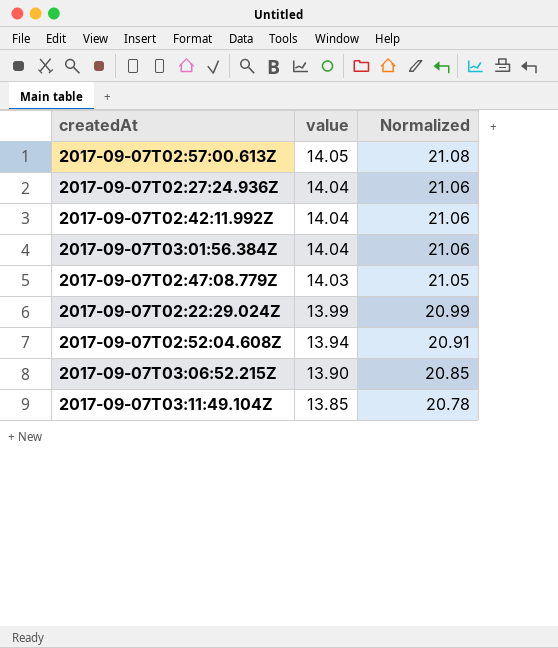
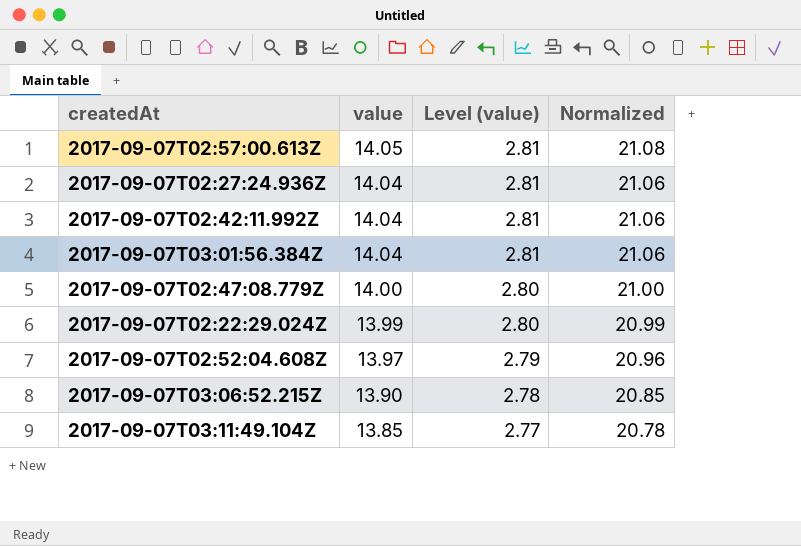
column Level (value) | formula: none -> [value] * 0.2
2017-09-07T02:47:08.779Z | value: 14.03 -> 14.00
2017-09-07T02:47:08.779Z | Normalized: 21.05 -> 21.00
2017-09-07T02:52:04.608Z | value: 13.94 -> 13.97
2017-09-07T02:52:04.608Z | Normalized: 20.91 -> 20.96

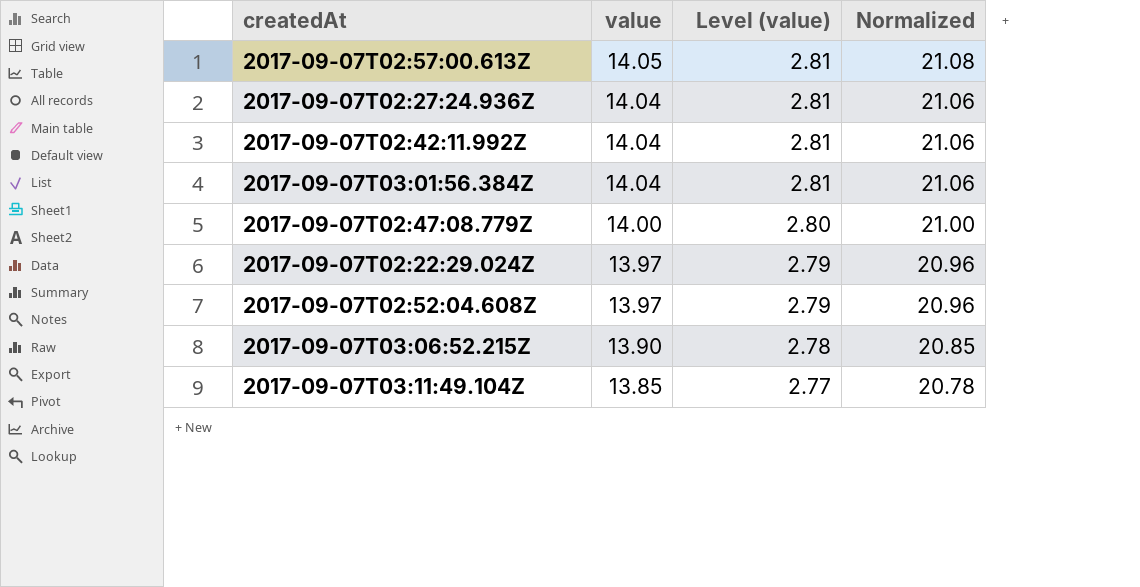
2017-09-07T02:22:29.024Z | value: 13.99 -> 13.97
2017-09-07T02:22:29.024Z | Level (value): 2.80 -> 2.79
2017-09-07T02:22:29.024Z | Normalized: 20.99 -> 20.96

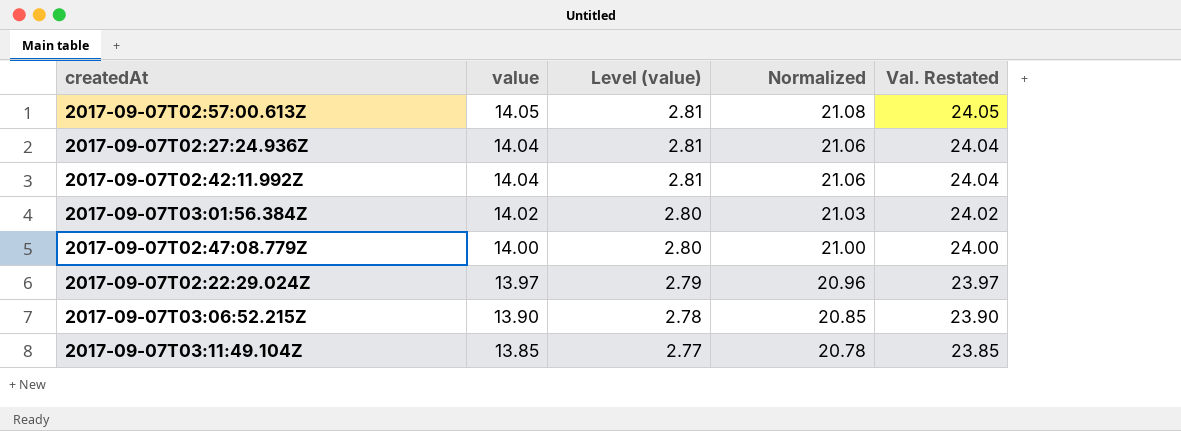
column Val. Restated | formula: none -> [value] + 10
row 2017-09-07T02:52:04.608Z: 13.97 | 2.79 | 20.96 -> none
2017-09-07T03:01:56.384Z | value: 14.04 -> 14.02
2017-09-07T03:01:56.384Z | Level (value): 2.81 -> 2.80
2017-09-07T03:01:56.384Z | Normalized: 21.06 -> 21.03

